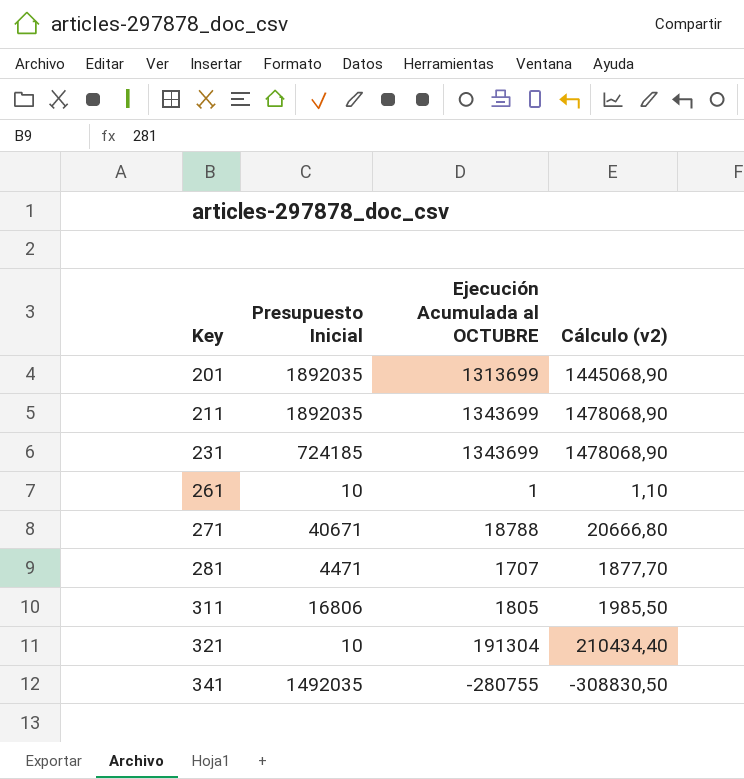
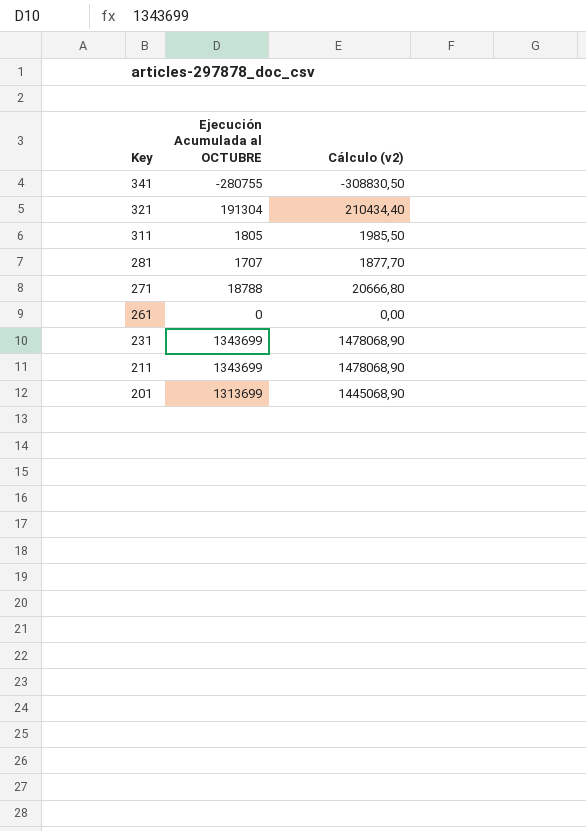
row order: Key ascending -> Key descending
column Presupuesto Inicial | position: 2 -> none
261 | Ejecución Acumulada al OCTUBRE: 1 -> 0
261 | Cálculo (v2): 1,10 -> 0,00

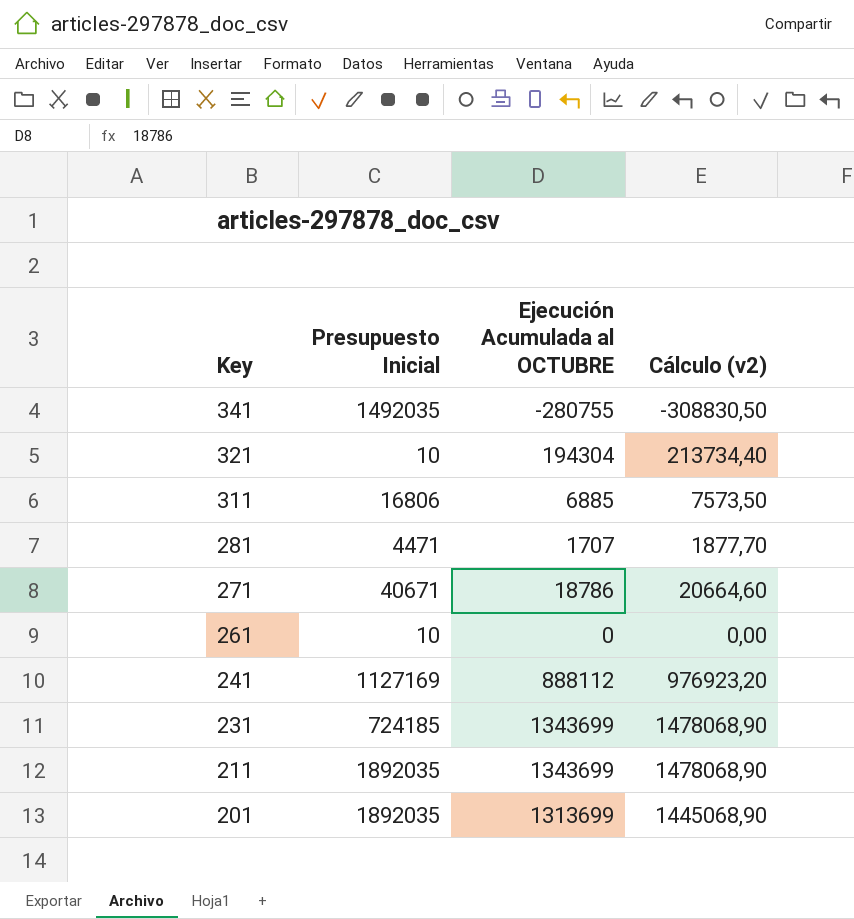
column Presupuesto Inicial | position: none -> 2
321 | Ejecución Acumulada al OCTUBRE: 191304 -> 194304
321 | Cálculo (v2): 210434,40 -> 213734,40
311 | Ejecución Acumulada al OCTUBRE: 1805 -> 6885
311 | Cálculo (v2): 1985,50 -> 7573,50
271 | Ejecución Acumulada al OCTUBRE: 18788 -> 18786
271 | Cálculo (v2): 20666,80 -> 20664,60
row 241: none -> 1127169 | 888112 | 976923,20

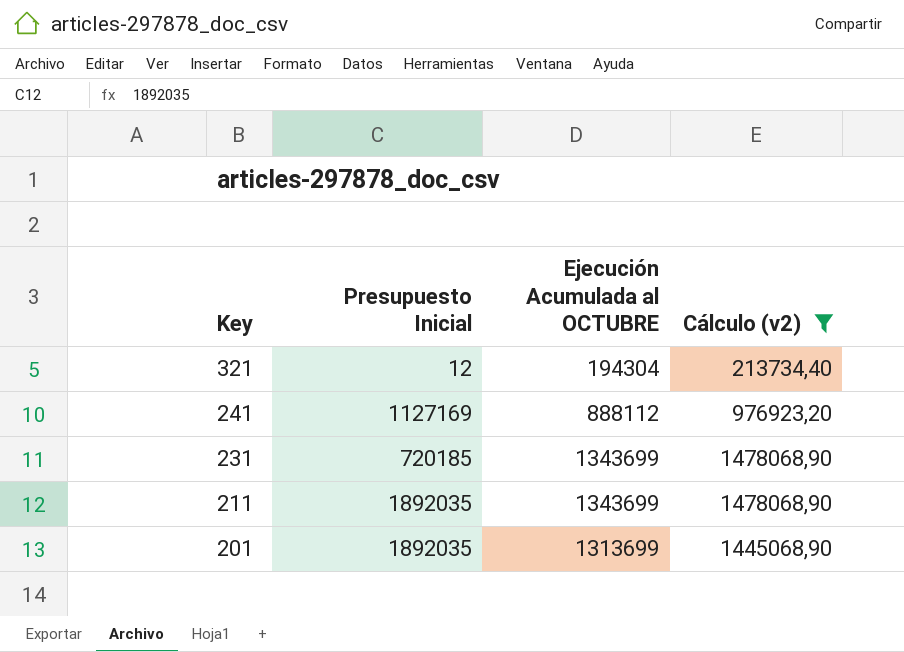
filter: none -> Cálculo (v2) >= 213734,40
321 | Presupuesto Inicial: 10 -> 12
231 | Presupuesto Inicial: 724185 -> 720185

